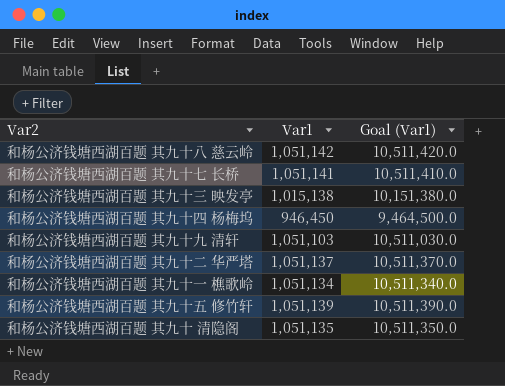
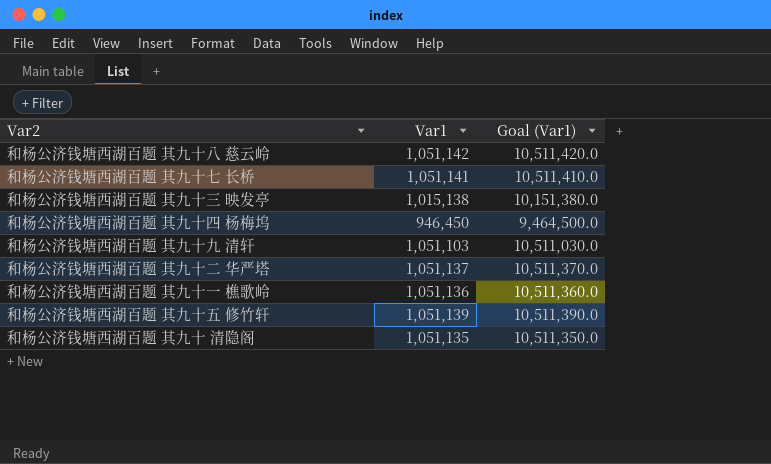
和杨公济钱塘西湖百题 其九十一 樵歌岭 | Var1: 1,051,134 -> 1,051,136
和杨公济钱塘西湖百题 其九十一 樵歌岭 | Goal (Var1): 10,511,340.0 -> 10,511,360.0

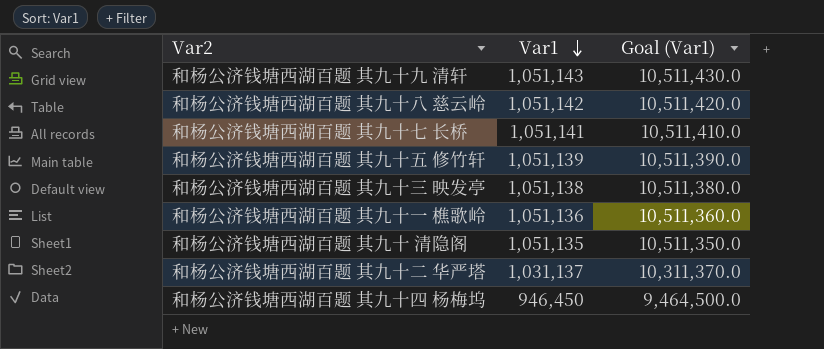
row order: none -> Var1 descending
和杨公济钱塘西湖百题 其九十九 清轩 | Var1: 1,051,103 -> 1,051,143
和杨公济钱塘西湖百题 其九十九 清轩 | Goal (Var1): 10,511,030.0 -> 10,511,430.0
和杨公济钱塘西湖百题 其九十三 映发亭 | Var1: 1,015,138 -> 1,051,138
和杨公济钱塘西湖百题 其九十三 映发亭 | Goal (Var1): 10,151,380.0 -> 10,511,380.0
和杨公济钱塘西湖百题 其九十二 华严塔 | Var1: 1,051,137 -> 1,031,137
和杨公济钱塘西湖百题 其九十二 华严塔 | Goal (Var1): 10,511,370.0 -> 10,311,370.0

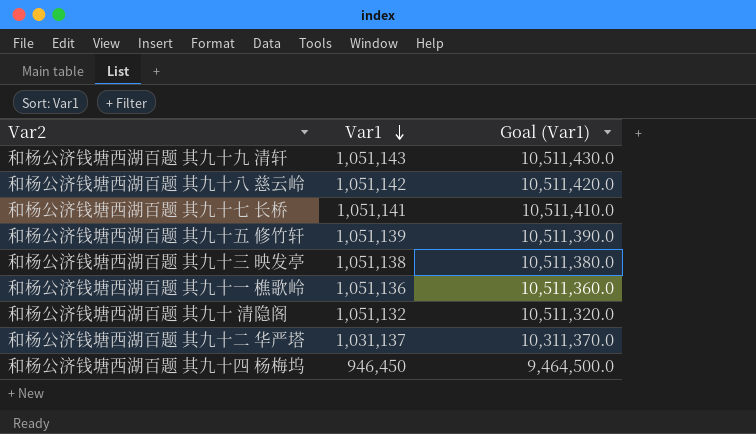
和杨公济钱塘西湖百题 其九十 清隐阁 | Var1: 1,051,135 -> 1,051,132
和杨公济钱塘西湖百题 其九十 清隐阁 | Goal (Var1): 10,511,350.0 -> 10,511,320.0

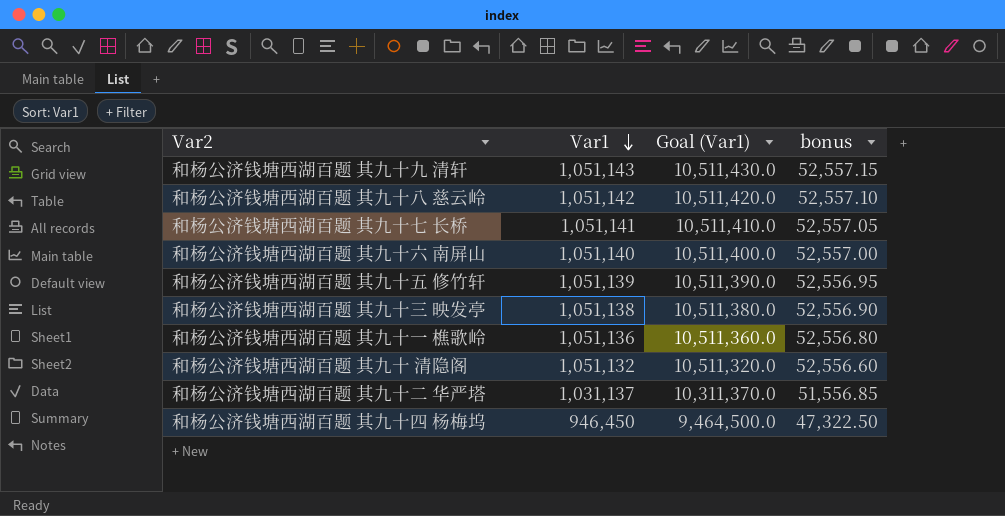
column bonus | formula: none -> [Var1] * 0.05
row 和杨公济钱塘西湖百题 其九十六 南屏山: none -> 1,051,140 | 10,511,400.0 | 52,557.00

